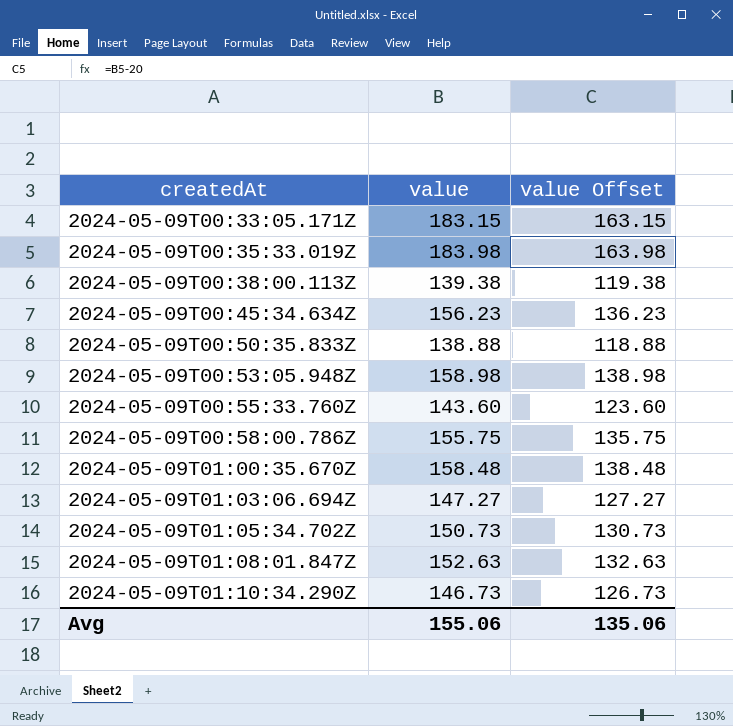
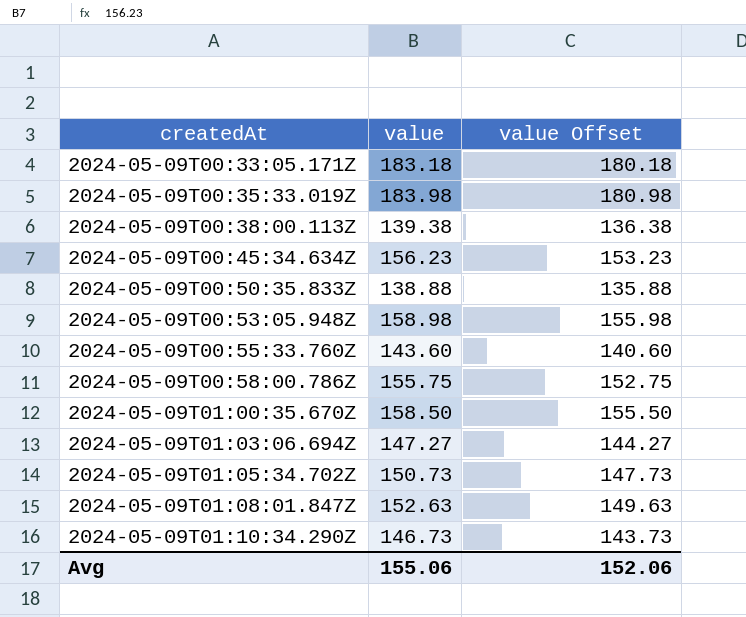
column value Offset | formula: [value] - 20 -> [value] - 3
2024-05-09T00:33:05.171Z | value: 183.15 -> 183.18
2024-05-09T01:00:35.670Z | value: 158.48 -> 158.50
Avg | value Offset: 135.06 -> 152.06

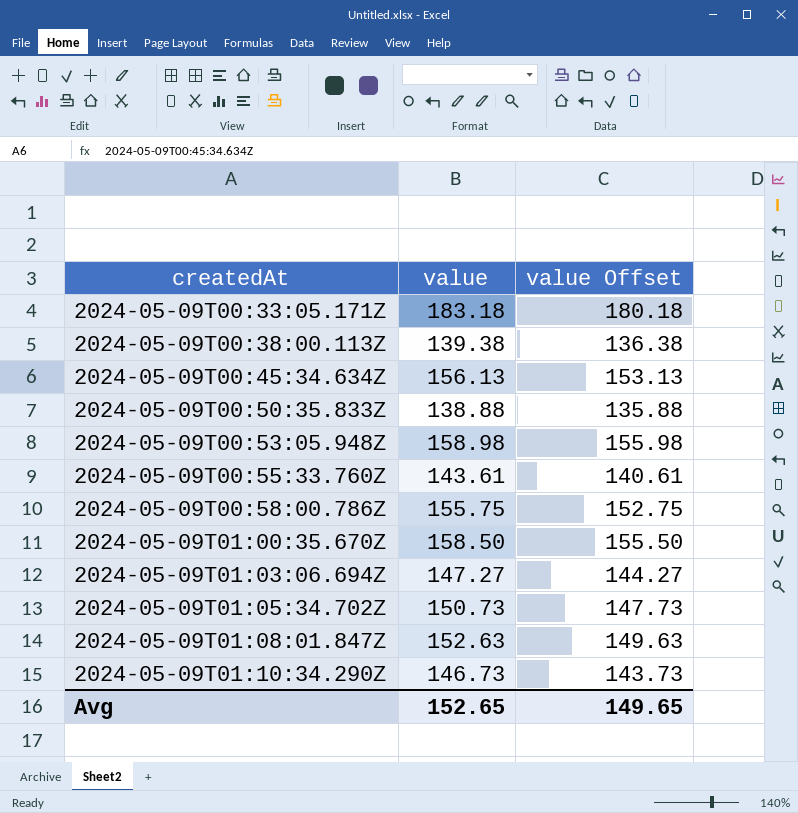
row 2024-05-09T00:35:33.019Z: 183.98 | 180.98 -> none
2024-05-09T00:45:34.634Z | value: 156.23 -> 156.13
2024-05-09T00:45:34.634Z | value Offset: 153.23 -> 153.13
2024-05-09T00:55:33.760Z | value: 143.60 -> 143.61
2024-05-09T00:55:33.760Z | value Offset: 140.60 -> 140.61
Avg | value: 155.06 -> 152.65
Avg | value Offset: 152.06 -> 149.65

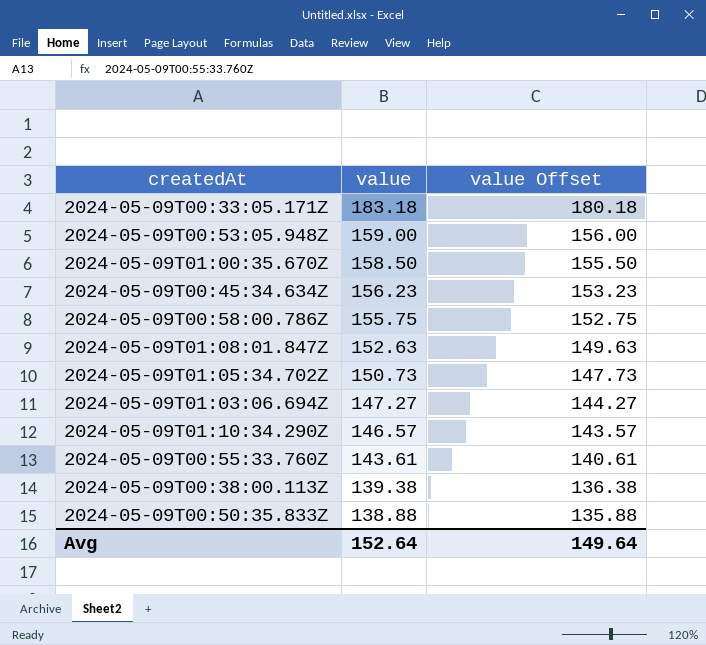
row order: createdAt ascending -> value descending
2024-05-09T00:53:05.948Z | value: 158.98 -> 159.00
2024-05-09T00:53:05.948Z | value Offset: 155.98 -> 156.00
2024-05-09T00:45:34.634Z | value: 156.13 -> 156.23
2024-05-09T00:45:34.634Z | value Offset: 153.13 -> 153.23
2024-05-09T01:10:34.290Z | value: 146.73 -> 146.57
2024-05-09T01:10:34.290Z | value Offset: 143.73 -> 143.57
Avg | value: 152.65 -> 152.64
Avg | value Offset: 149.65 -> 149.64

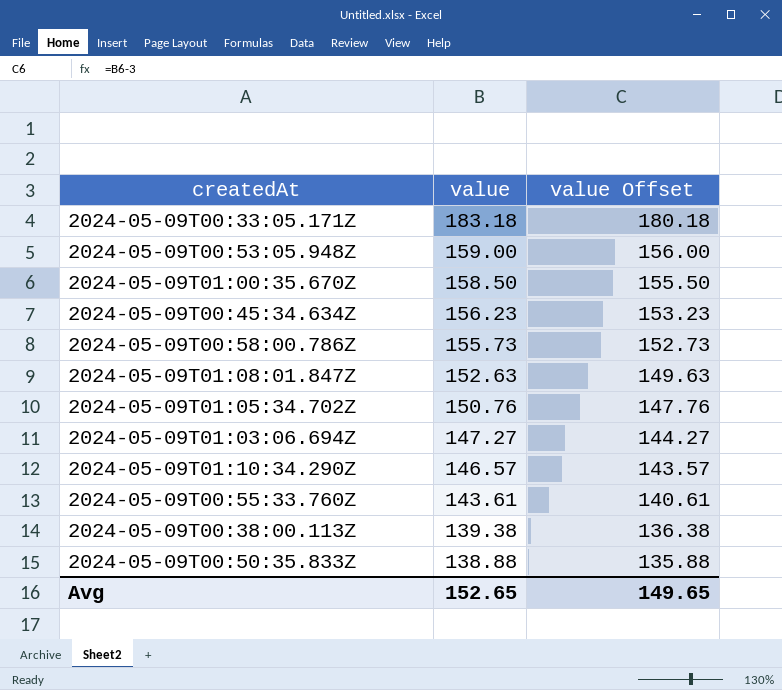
2024-05-09T00:58:00.786Z | value: 155.75 -> 155.73
2024-05-09T00:58:00.786Z | value Offset: 152.75 -> 152.73
2024-05-09T01:05:34.702Z | value: 150.73 -> 150.76
2024-05-09T01:05:34.702Z | value Offset: 147.73 -> 147.76
Avg | value: 152.64 -> 152.65
Avg | value Offset: 149.64 -> 149.65

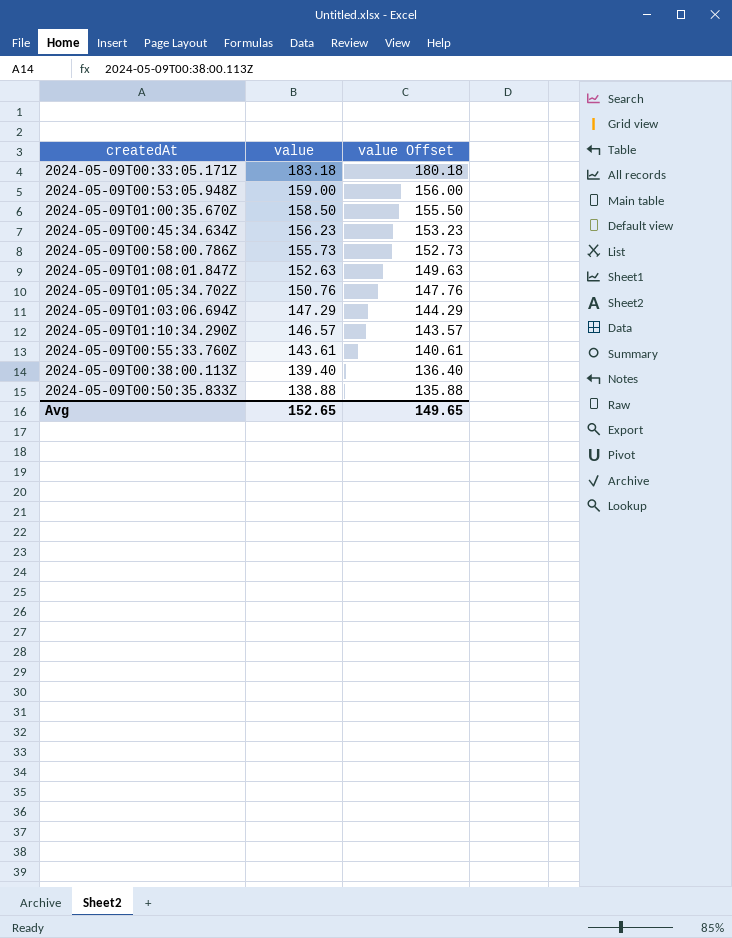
2024-05-09T01:03:06.694Z | value: 147.27 -> 147.29
2024-05-09T01:03:06.694Z | value Offset: 144.27 -> 144.29
2024-05-09T00:38:00.113Z | value: 139.38 -> 139.40
2024-05-09T00:38:00.113Z | value Offset: 136.38 -> 136.40

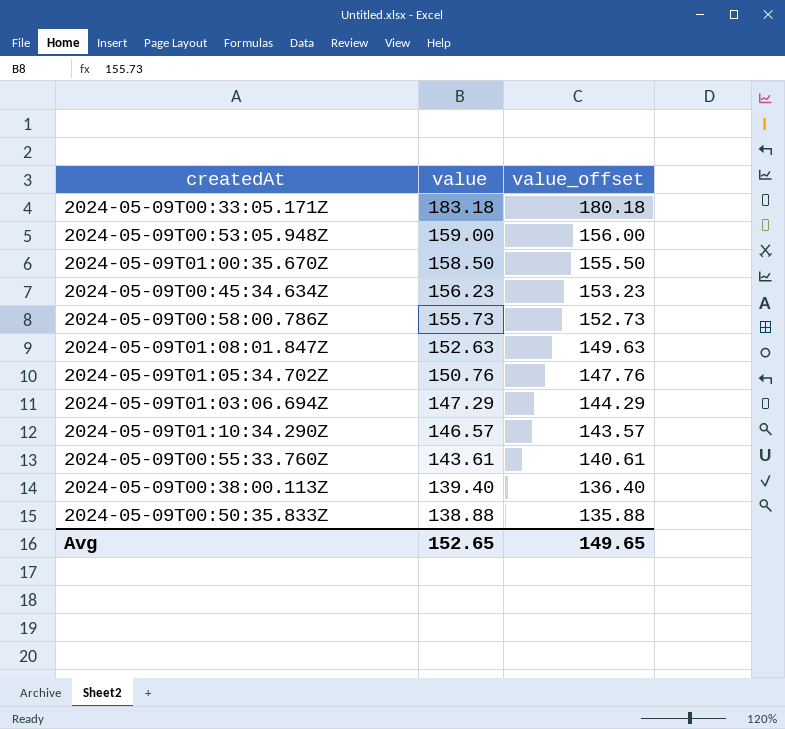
column name: value Offset -> value_offset

